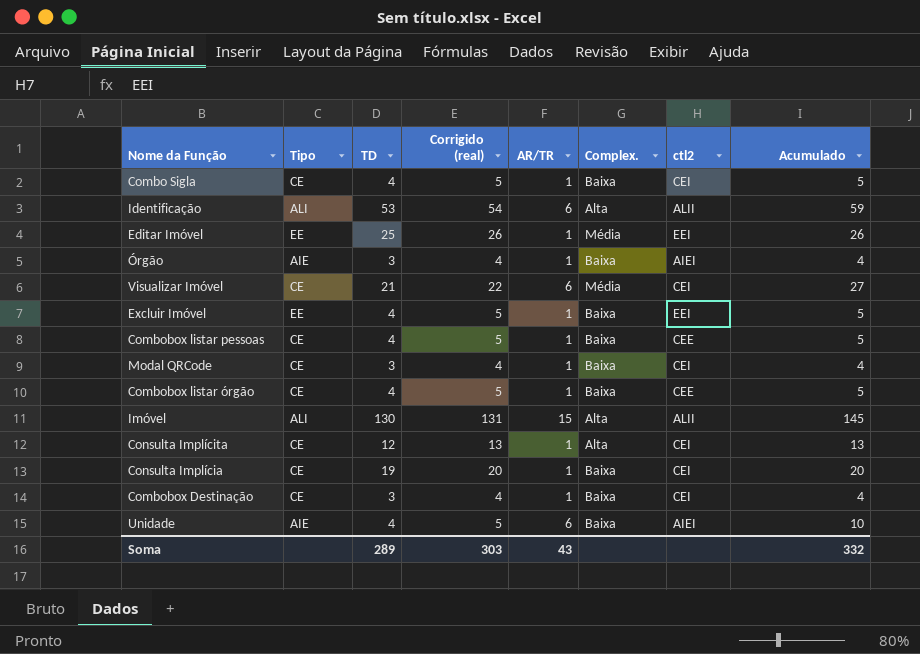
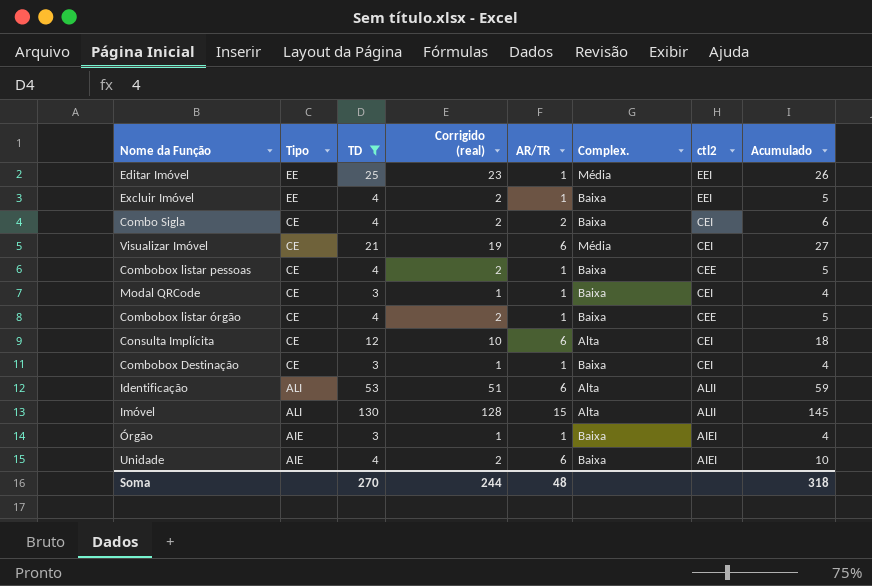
filter: none -> TD != 19
row order: none -> Tipo descending
column Corrigido (real) | formula: [TD] + 1 -> [TD] - 2
Combo Sigla | AR/TR: 1 -> 2
Combo Sigla | Acumulado: 5 -> 6
Consulta Implícita | AR/TR: 1 -> 6
Consulta Implícita | Acumulado: 13 -> 18
Soma | TD: 289 -> 270
Soma | Corrigido (real): 303 -> 244
Soma | AR/TR: 43 -> 48
Soma | Acumulado: 332 -> 318

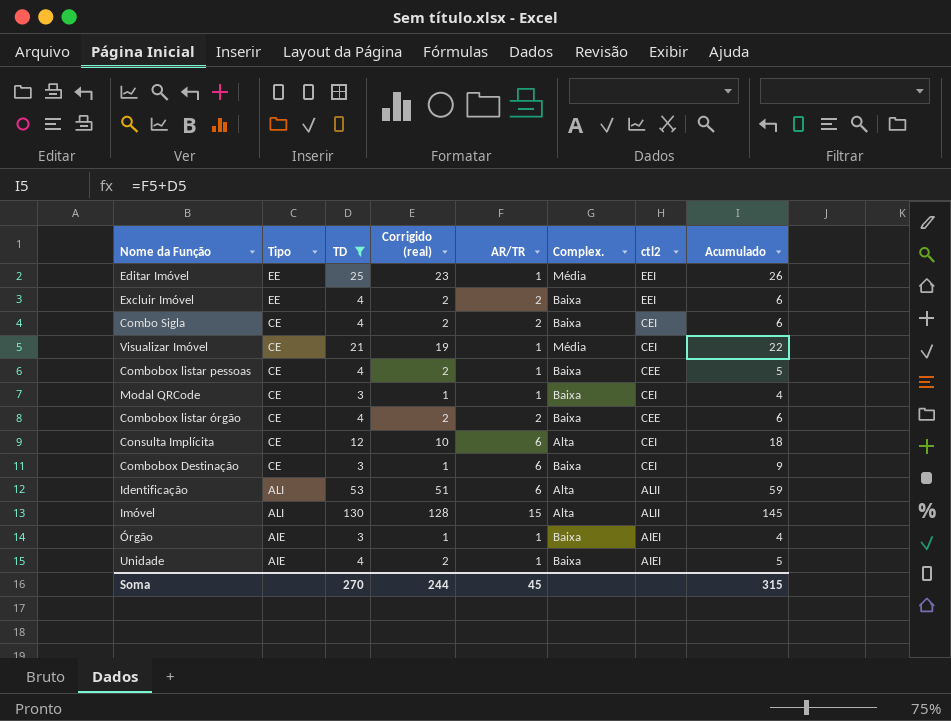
Excluir Imóvel | AR/TR: 1 -> 2
Excluir Imóvel | Acumulado: 5 -> 6
Visualizar Imóvel | AR/TR: 6 -> 1
Visualizar Imóvel | Acumulado: 27 -> 22
Combobox listar órgão | AR/TR: 1 -> 2
Combobox listar órgão | Acumulado: 5 -> 6
Combobox Destinação | AR/TR: 1 -> 6
Combobox Destinação | Acumulado: 4 -> 9
Unidade | AR/TR: 6 -> 1
Unidade | Acumulado: 10 -> 5
Soma | AR/TR: 48 -> 45
Soma | Acumulado: 318 -> 315

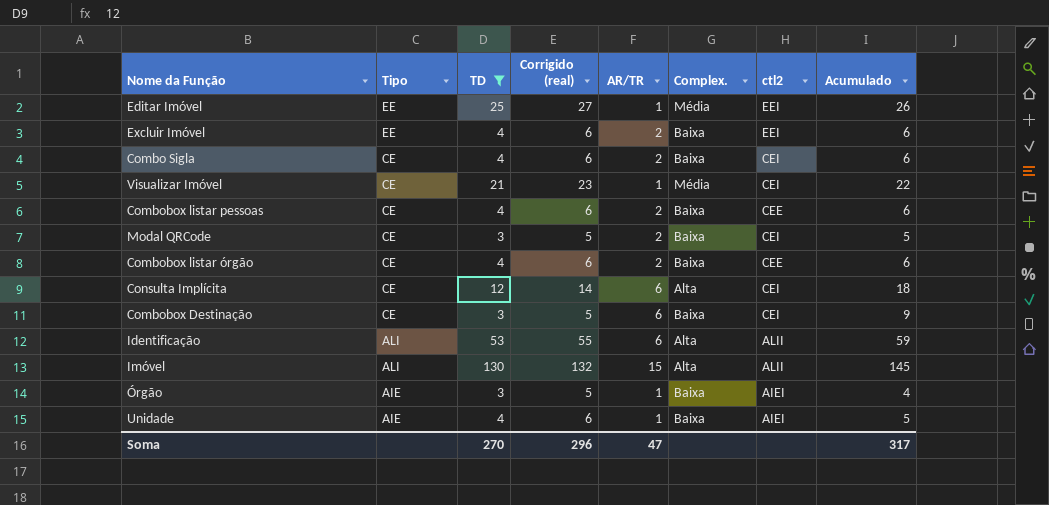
column Corrigido (real) | formula: [TD] - 2 -> [TD] + 2
Combobox listar pessoas | AR/TR: 1 -> 2
Combobox listar pessoas | Acumulado: 5 -> 6
Modal QRCode | AR/TR: 1 -> 2
Modal QRCode | Acumulado: 4 -> 5
Soma | Corrigido (real): 244 -> 296
Soma | AR/TR: 45 -> 47
Soma | Acumulado: 315 -> 317

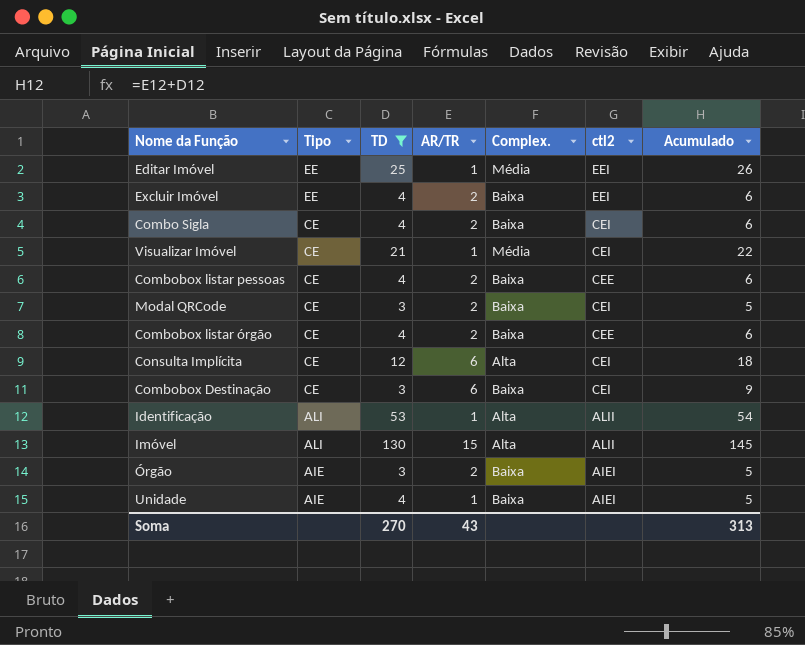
column Corrigido (real) | formula: [TD] + 2 -> none
Identificação | AR/TR: 6 -> 1
Identificação | Acumulado: 59 -> 54
Órgão | AR/TR: 1 -> 2
Órgão | Acumulado: 4 -> 5
Soma | AR/TR: 47 -> 43
Soma | Acumulado: 317 -> 313

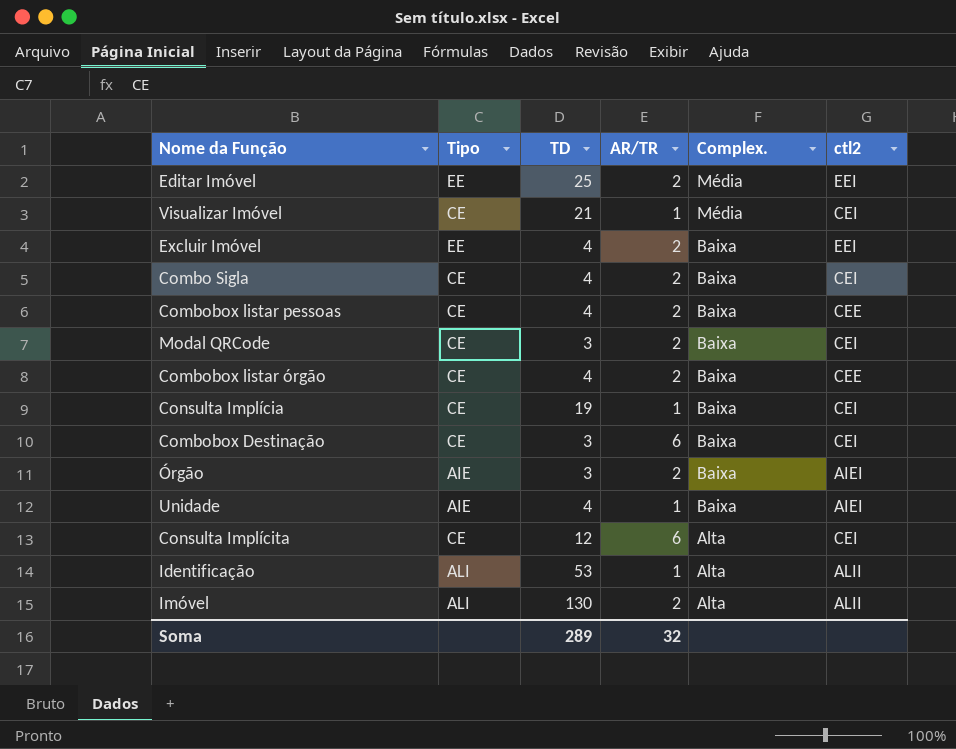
filter: TD != 19 -> none
row order: Tipo descending -> Complex. descending
column Acumulado | formula: [TD] + [AR/TR] -> none
Editar Imóvel | AR/TR: 1 -> 2
Imóvel | AR/TR: 15 -> 2
Soma | TD: 270 -> 289
Soma | AR/TR: 43 -> 32

